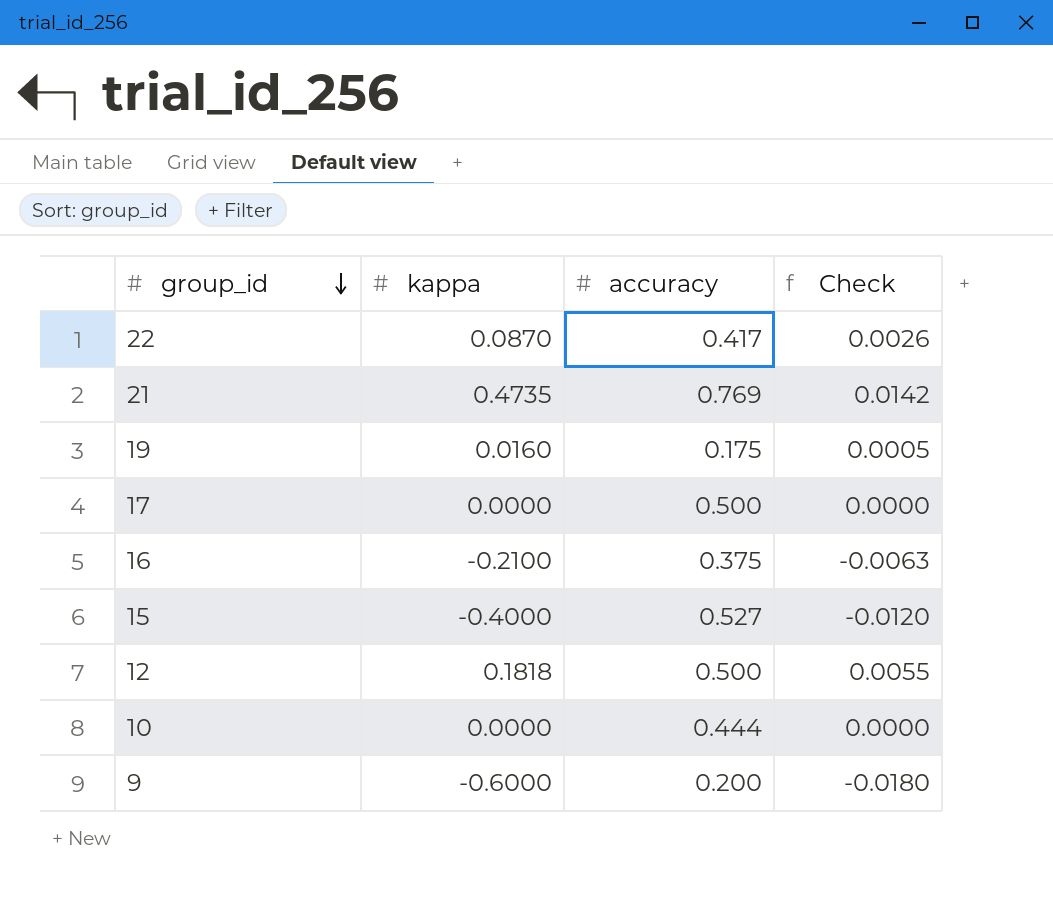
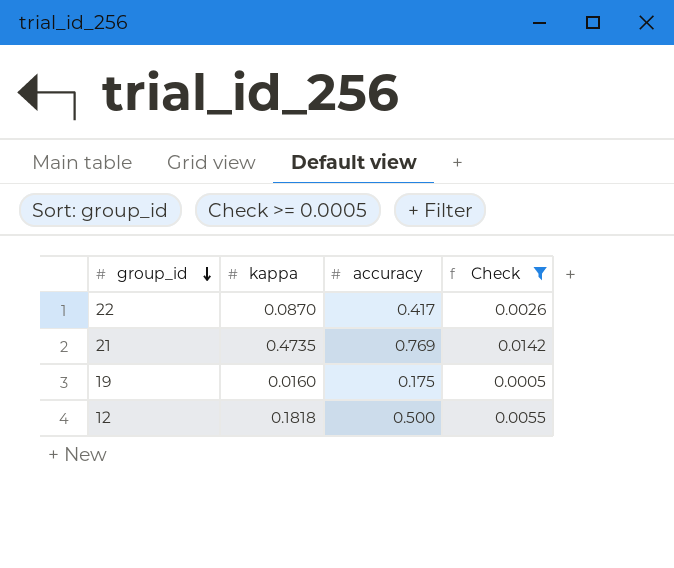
filter: none -> Check >= 0.0005

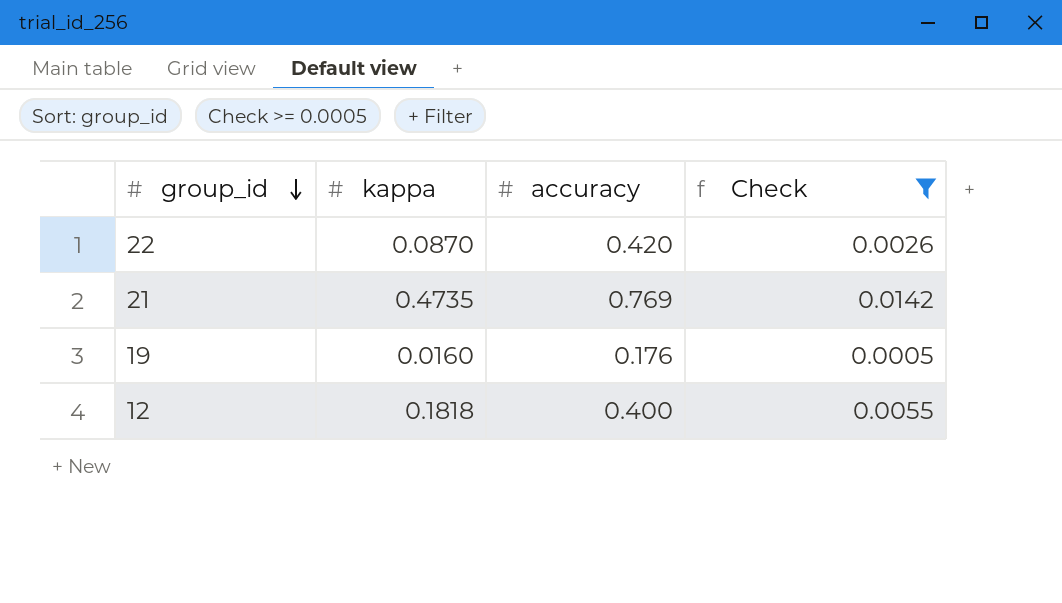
22 | accuracy: 0.417 -> 0.420
19 | accuracy: 0.175 -> 0.176
12 | accuracy: 0.500 -> 0.400

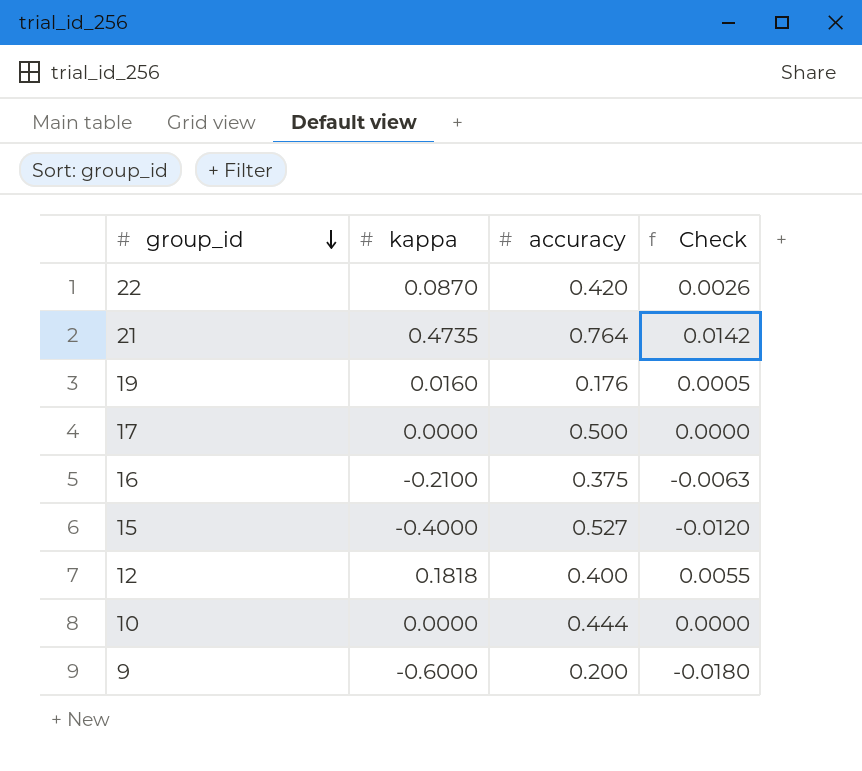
filter: Check >= 0.0005 -> none
21 | accuracy: 0.769 -> 0.764

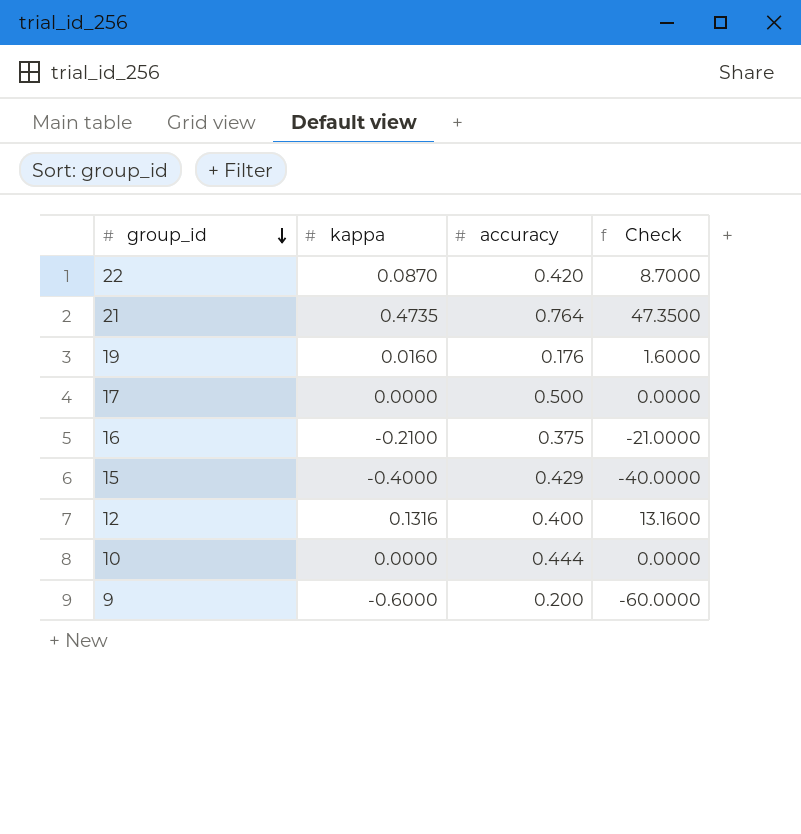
column Check | formula: [kappa] * 0.03 -> [kappa] * 100
15 | accuracy: 0.527 -> 0.429
12 | kappa: 0.1818 -> 0.1316

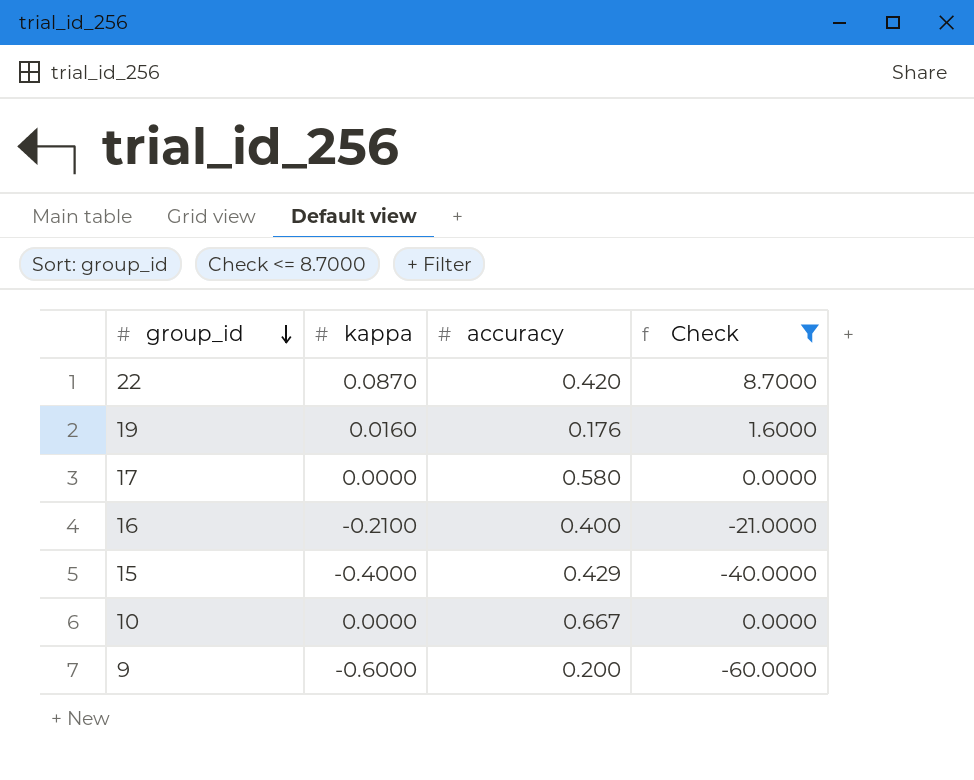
filter: none -> Check <= 8.7000
17 | accuracy: 0.500 -> 0.580
16 | accuracy: 0.375 -> 0.400
10 | accuracy: 0.444 -> 0.667

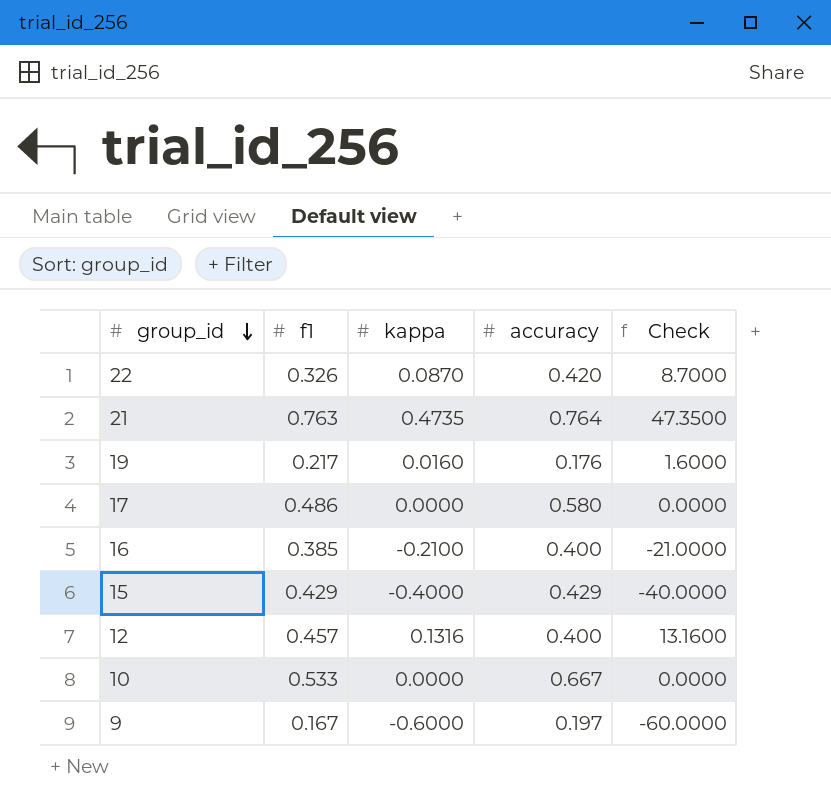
filter: Check <= 8.7000 -> none
column f1 | position: none -> 2
9 | accuracy: 0.200 -> 0.197

